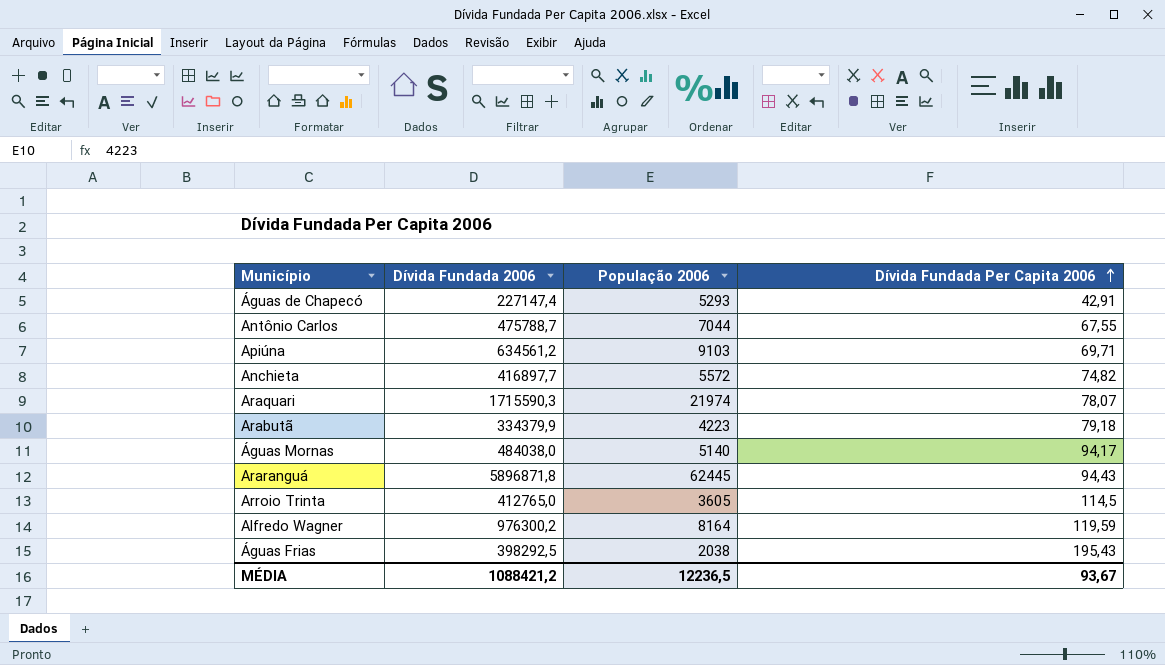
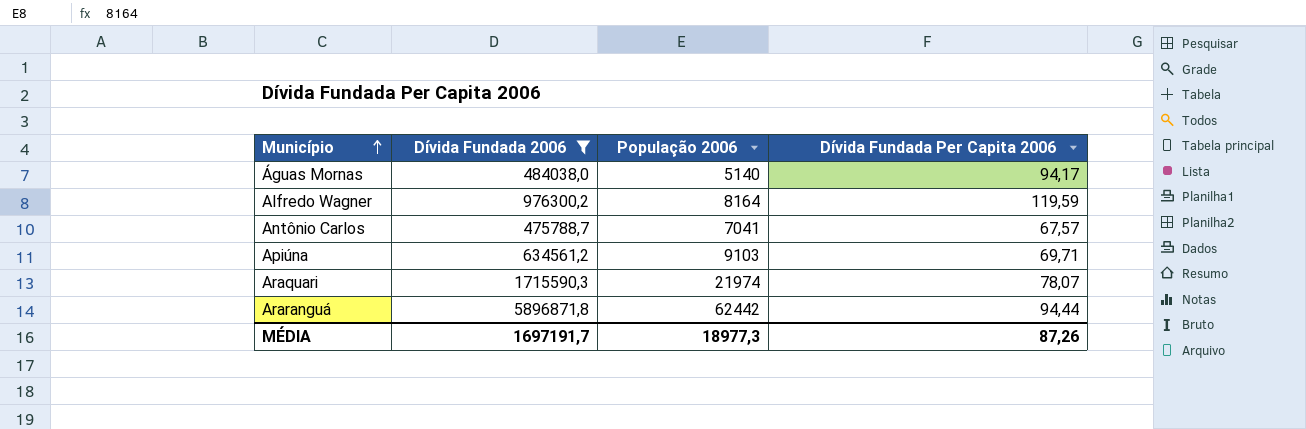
filter: none -> Dívida Fundada 2006 >= 475788,7
row order: Dívida Fundada Per Capita 2006 ascending -> Município ascending
Antônio Carlos | População 2006: 7044 -> 7041
Antônio Carlos | Dívida Fundada Per Capita 2006: 67,55 -> 67,57
Araranguá | População 2006: 62445 -> 62442
Araranguá | Dívida Fundada Per Capita 2006: 94,43 -> 94,44
MÉDIA | Dívida Fundada 2006: 1088421,2 -> 1697191,7
MÉDIA | População 2006: 12236,5 -> 18977,3
MÉDIA | Dívida Fundada Per Capita 2006: 93,67 -> 87,26

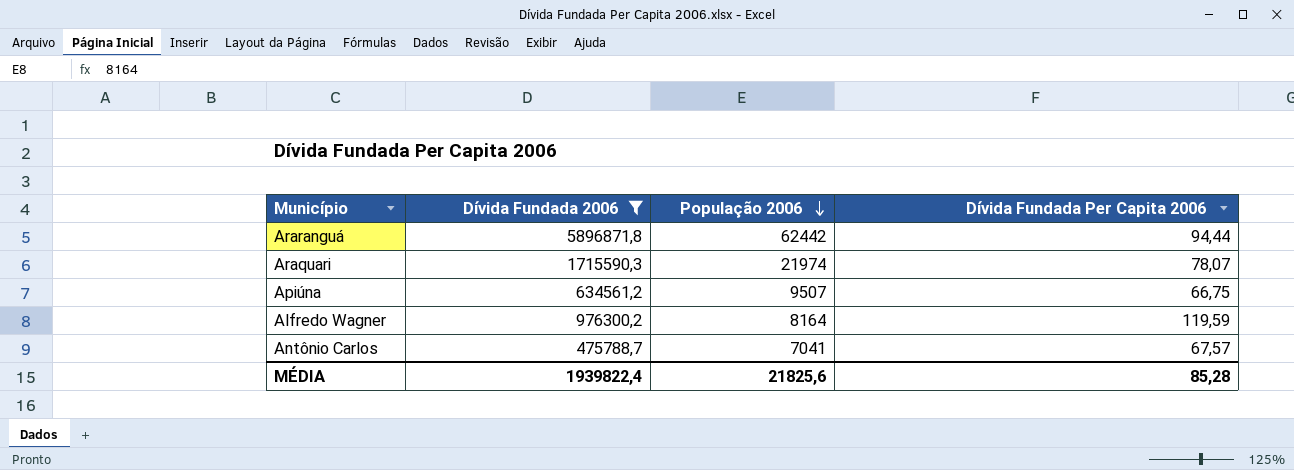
row order: Município ascending -> População 2006 descending
row Águas Mornas: 484038,0 | 5140 | 94,17 -> none
Apiúna | População 2006: 9103 -> 9507
Apiúna | Dívida Fundada Per Capita 2006: 69,71 -> 66,75
MÉDIA | Dívida Fundada 2006: 1697191,7 -> 1939822,4
MÉDIA | População 2006: 18977,3 -> 21825,6
MÉDIA | Dívida Fundada Per Capita 2006: 87,26 -> 85,28

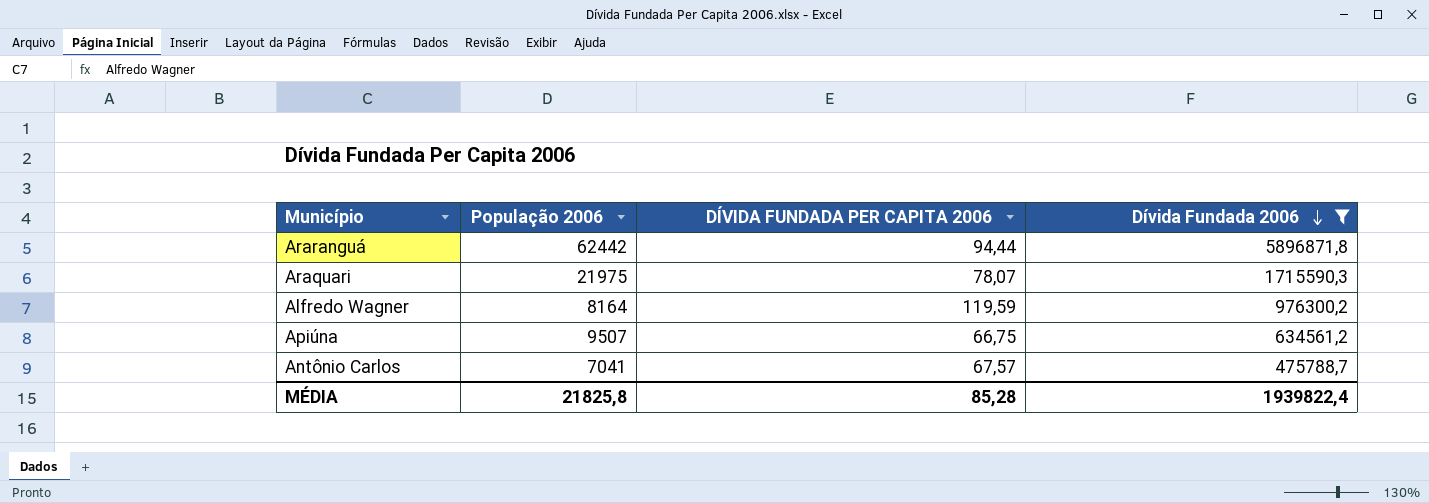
row order: População 2006 descending -> Dívida Fundada 2006 descending
column name: Dívida Fundada Per Capita 2006 -> DÍVIDA FUNDADA PER CAPITA 2006
column Dívida Fundada 2006 | position: 2 -> 4
Araquari | População 2006: 21974 -> 21975
MÉDIA | População 2006: 21825,6 -> 21825,8

